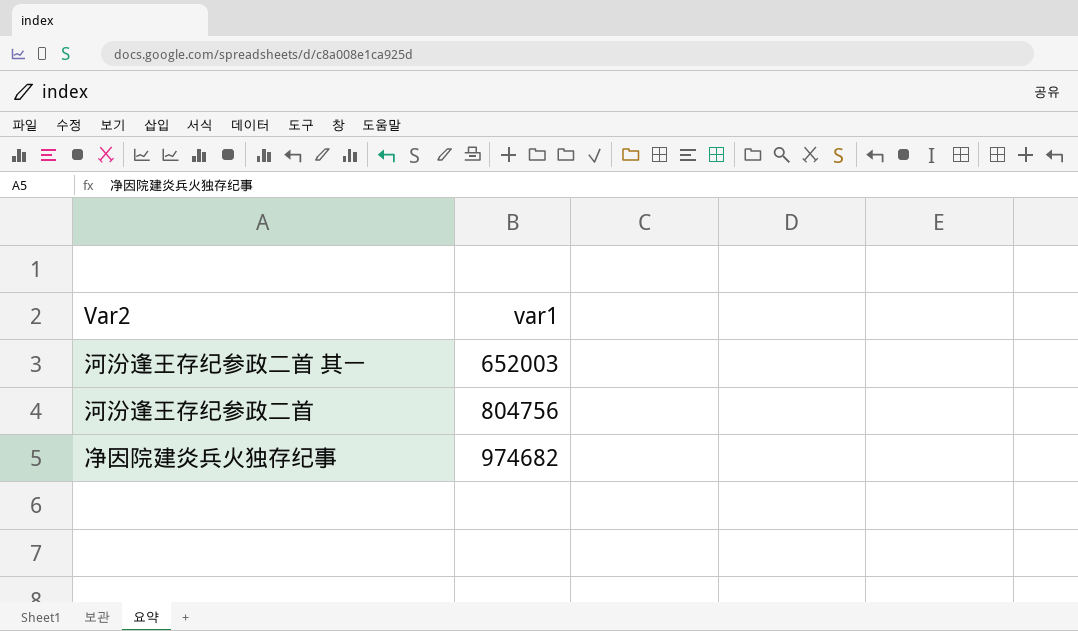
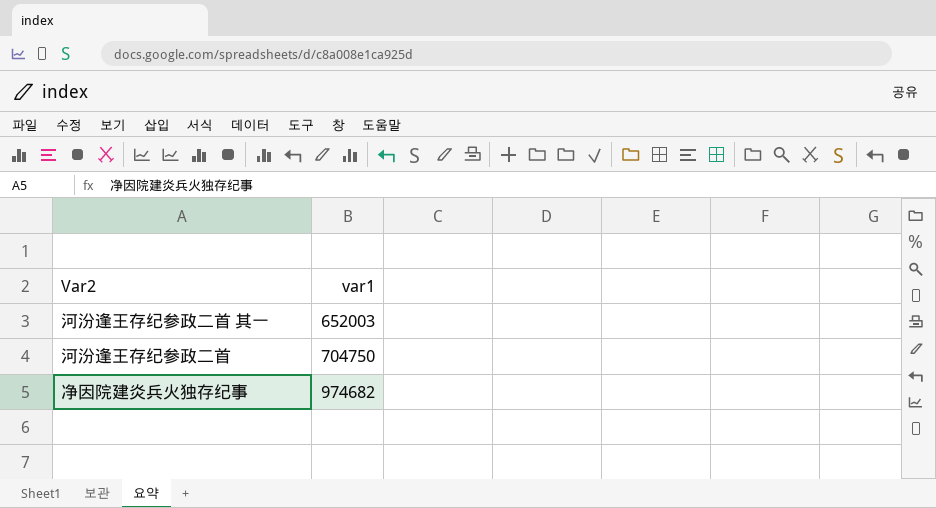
河汾逢王存纪参政二首 | var1: 804756 -> 704750

